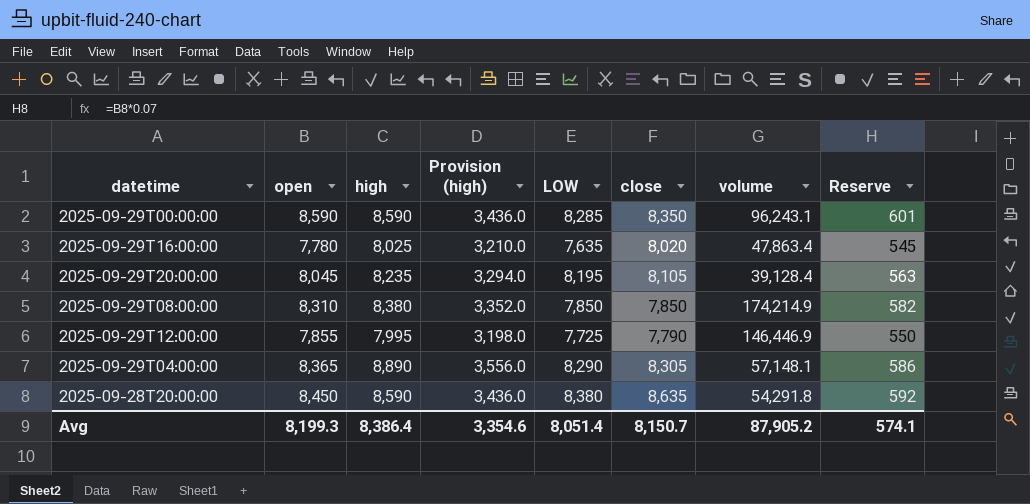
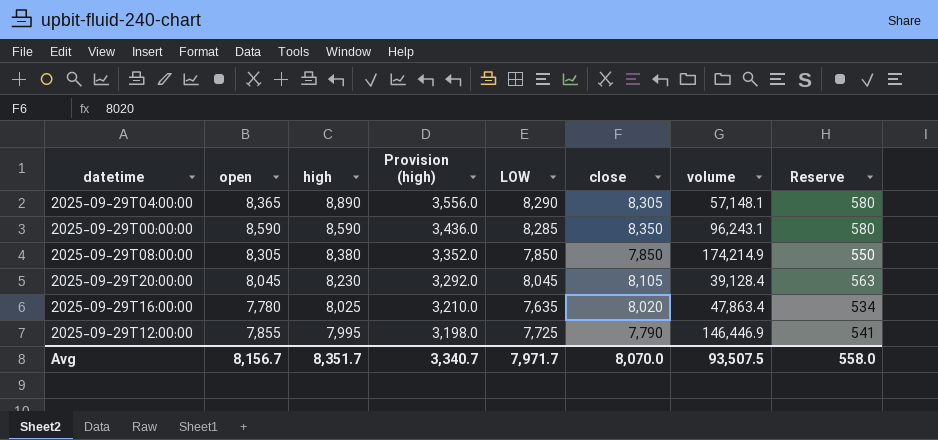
row order: none -> high descending
column Reserve | formula: [open] * 0.07 -> [LOW] * 0.07
row 2025-09-28T20:00:00: 8,450 | 8,590 | 3,436.0 | 8,380 | 8,635 | 54,291.8 | 592 -> none
2025-09-29T08:00:00 | open: 8,310 -> 8,305
2025-09-29T20:00:00 | high: 8,235 -> 8,230
2025-09-29T20:00:00 | Provision (high): 3,294.0 -> 3,292.0
2025-09-29T20:00:00 | LOW: 8,195 -> 8,045
Avg | open: 8,199.3 -> 8,156.7
Avg | high: 8,386.4 -> 8,351.7
Avg | Provision (high): 3,354.6 -> 3,340.7
Avg | LOW: 8,051.4 -> 7,971.7
Avg | close: 8,150.7 -> 8,070.0
Avg | volume: 87,905.2 -> 93,507.5
Avg | Reserve: 574.1 -> 558.0

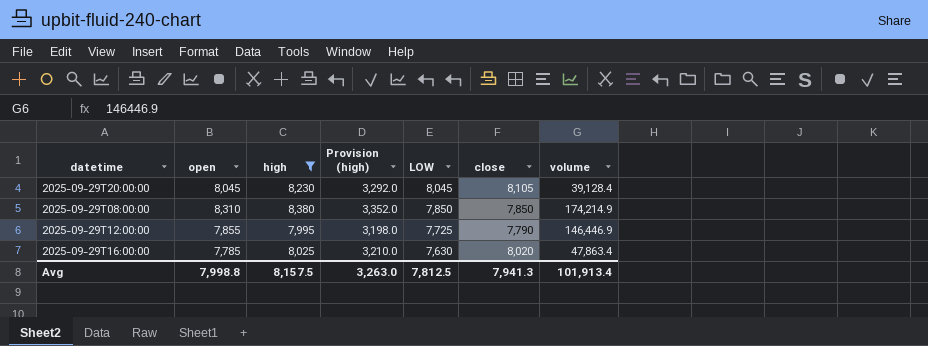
filter: none -> high <= 8,380
row order: high descending -> LOW descending
column Reserve | formula: [LOW] * 0.07 -> none
2025-09-29T08:00:00 | open: 8,305 -> 8,310
2025-09-29T16:00:00 | open: 7,780 -> 7,785
2025-09-29T16:00:00 | LOW: 7,635 -> 7,630
Avg | open: 8,156.7 -> 7,998.8
Avg | high: 8,351.7 -> 8,157.5
Avg | Provision (high): 3,340.7 -> 3,263.0
Avg | LOW: 7,971.7 -> 7,812.5
Avg | close: 8,070.0 -> 7,941.3
Avg | volume: 93,507.5 -> 101,913.4

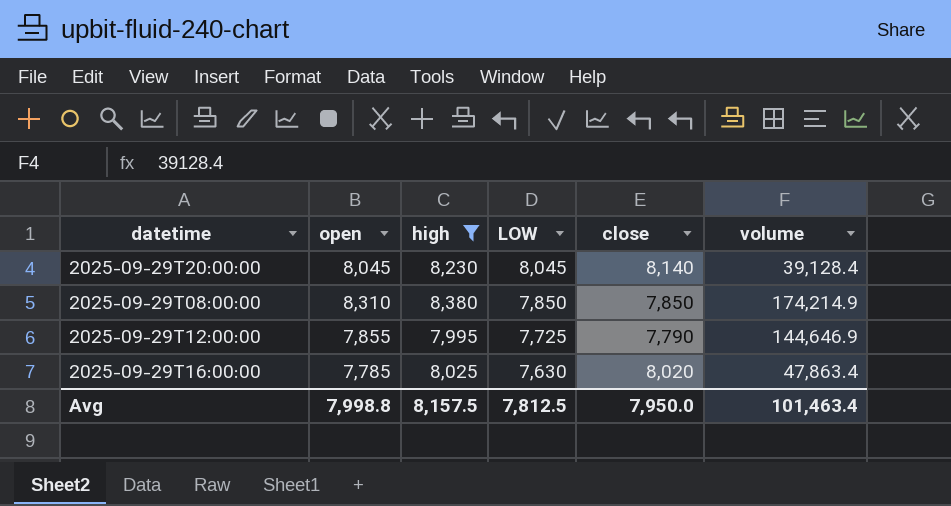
column Provision (high) | formula: [high] * 0.4 -> none
2025-09-29T20:00:00 | close: 8,105 -> 8,140
2025-09-29T12:00:00 | volume: 146,446.9 -> 144,646.9
Avg | close: 7,941.3 -> 7,950.0
Avg | volume: 101,913.4 -> 101,463.4

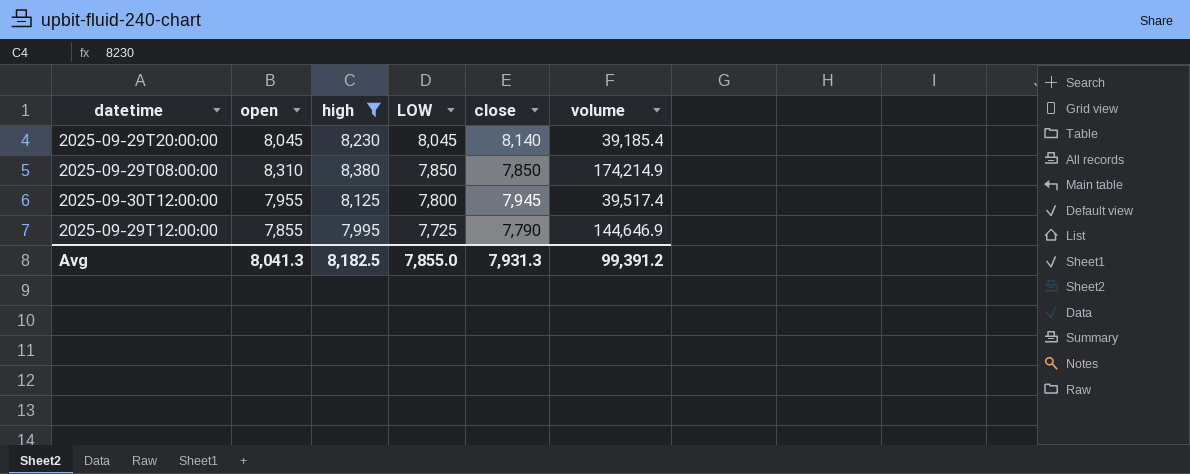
row 2025-09-29T16:00:00: 7,785 | 8,025 | 7,630 | 8,020 | 47,863.4 -> none
2025-09-29T20:00:00 | volume: 39,128.4 -> 39,185.4
row 2025-09-30T12:00:00: none -> 7,955 | 8,125 | 7,800 | 7,945 | 39,517.4
Avg | open: 7,998.8 -> 8,041.3
Avg | high: 8,157.5 -> 8,182.5
Avg | LOW: 7,812.5 -> 7,855.0
Avg | close: 7,950.0 -> 7,931.3
Avg | volume: 101,463.4 -> 99,391.2

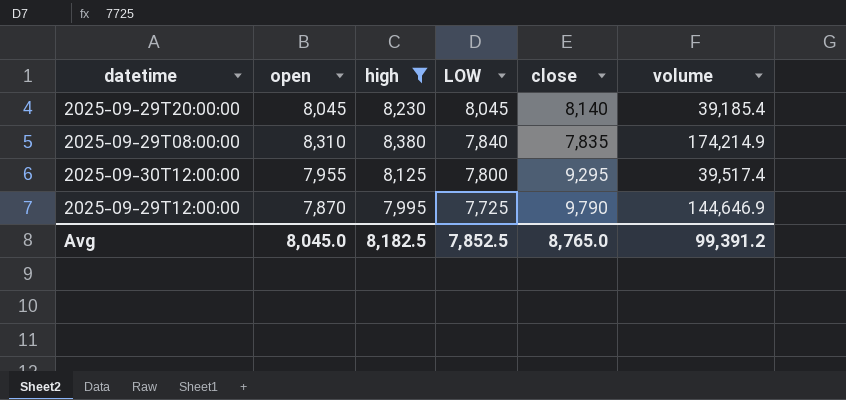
2025-09-29T08:00:00 | LOW: 7,850 -> 7,840
2025-09-29T08:00:00 | close: 7,850 -> 7,835
2025-09-30T12:00:00 | close: 7,945 -> 9,295
2025-09-29T12:00:00 | open: 7,855 -> 7,870
2025-09-29T12:00:00 | close: 7,790 -> 9,790
Avg | open: 8,041.3 -> 8,045.0
Avg | LOW: 7,855.0 -> 7,852.5
Avg | close: 7,931.3 -> 8,765.0

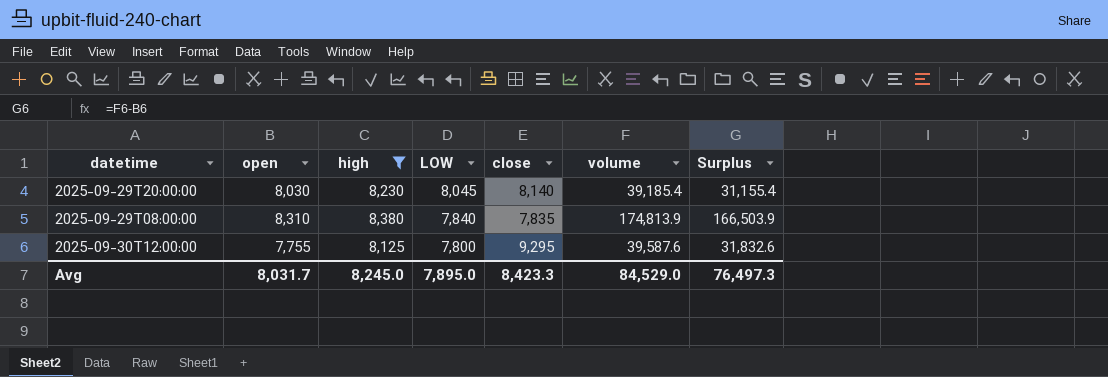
column Surplus | formula: none -> [volume] - [open]
row 2025-09-29T12:00:00: 7,870 | 7,995 | 7,725 | 9,790 | 144,646.9 -> none
2025-09-29T20:00:00 | open: 8,045 -> 8,030
2025-09-29T08:00:00 | volume: 174,214.9 -> 174,813.9
2025-09-30T12:00:00 | open: 7,955 -> 7,755
2025-09-30T12:00:00 | volume: 39,517.4 -> 39,587.6
Avg | open: 8,045.0 -> 8,031.7
Avg | high: 8,182.5 -> 8,245.0
Avg | LOW: 7,852.5 -> 7,895.0
Avg | close: 8,765.0 -> 8,423.3
Avg | volume: 99,391.2 -> 84,529.0

